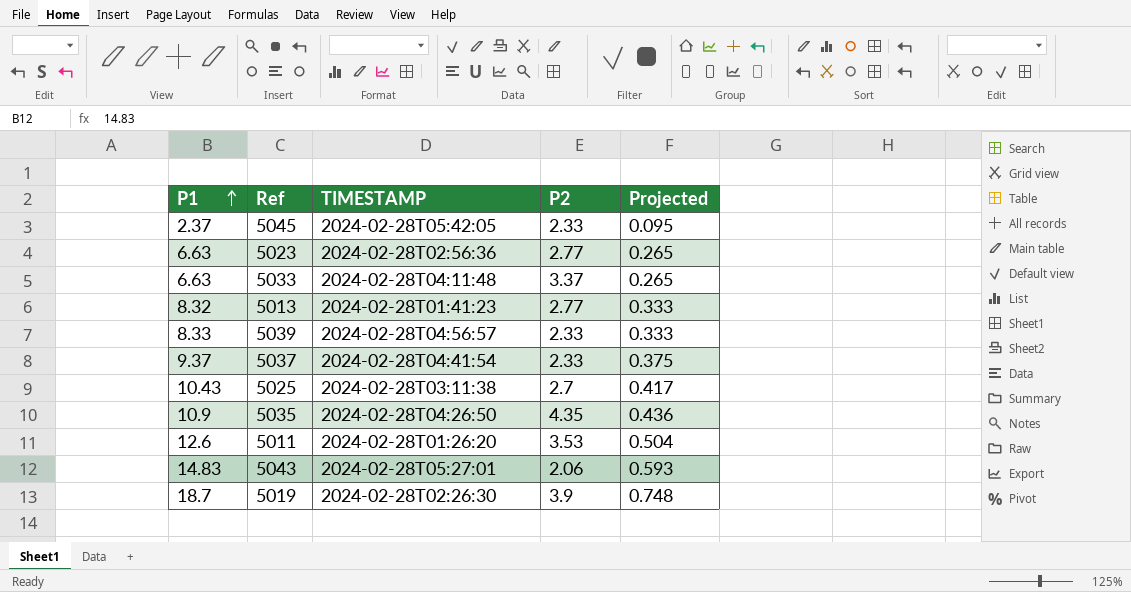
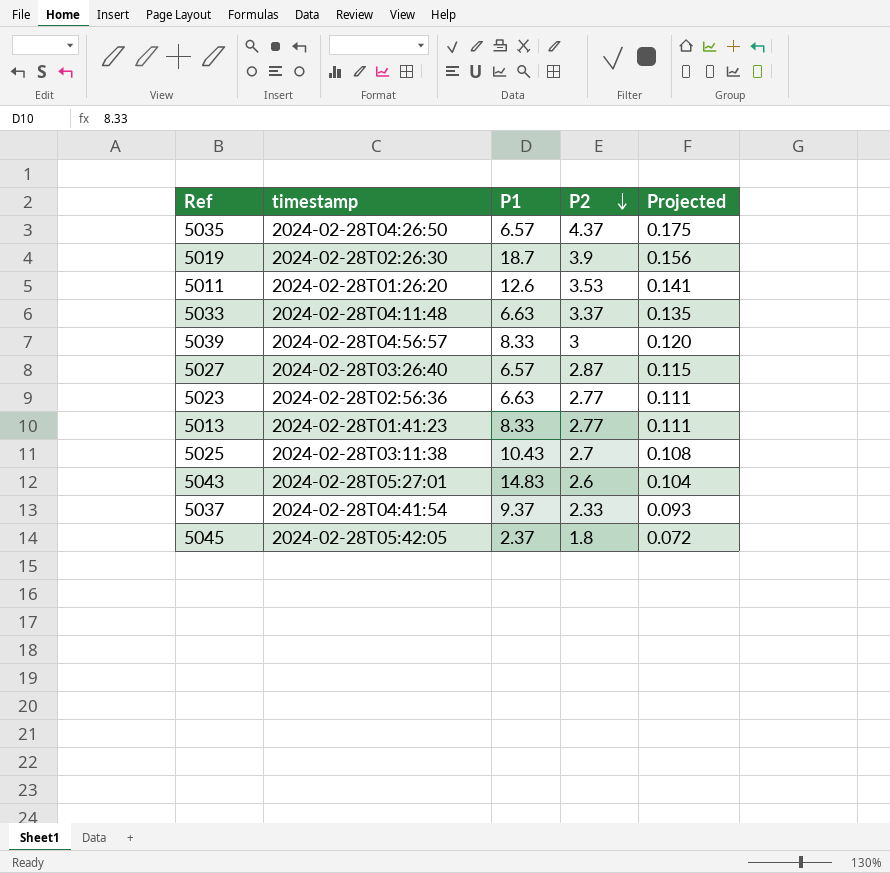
row order: P1 ascending -> P2 descending
column name: TIMESTAMP -> timestamp
column P1 | position: 1 -> 3
column Projected | formula: [P1] * 0.04 -> [P2] * 0.04
5035 | P1: 10.9 -> 6.57
5035 | P2: 4.35 -> 4.37
5039 | P2: 2.33 -> 3
row 5027: none -> 2024-02-28T03:26:40 | 6.57 | 2.87 | 0.115
5013 | P1: 8.32 -> 8.33
5043 | P2: 2.06 -> 2.6
5045 | P2: 2.33 -> 1.8

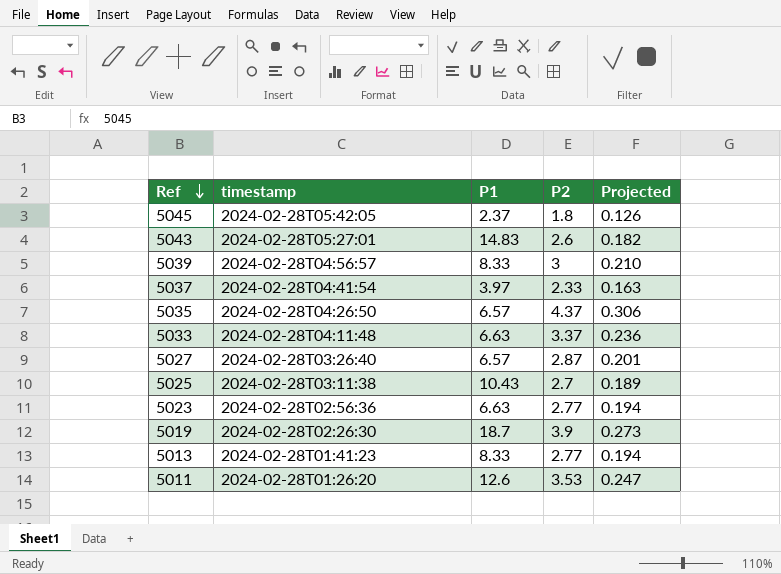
row order: P2 descending -> Ref descending
column Projected | formula: [P2] * 0.04 -> [P2] * 0.07
5037 | P1: 9.37 -> 3.97

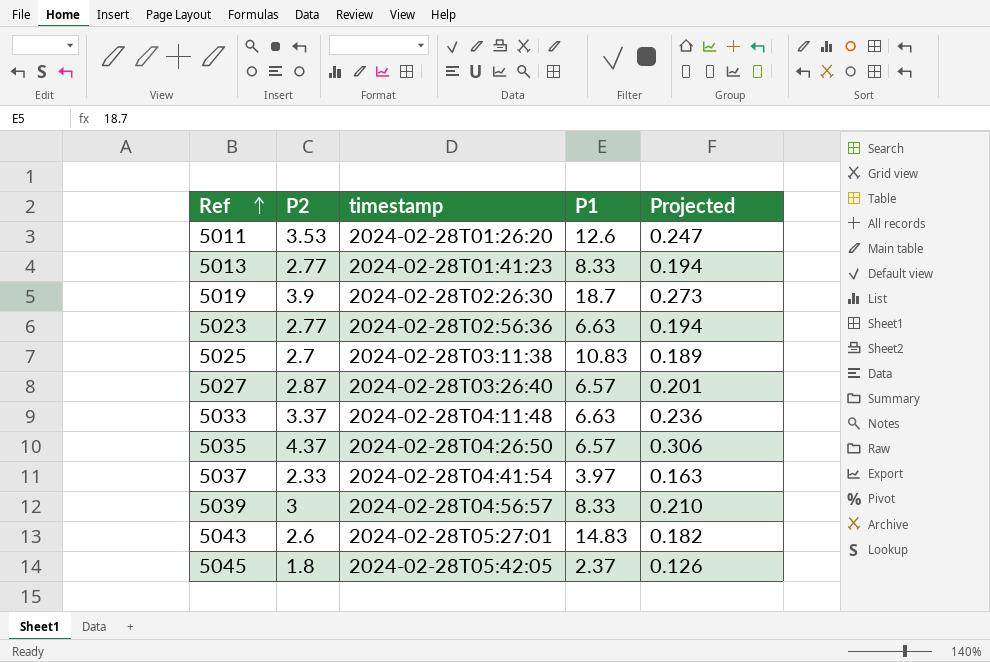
row order: Ref descending -> Ref ascending
column P2 | position: 4 -> 2
5025 | P1: 10.43 -> 10.83

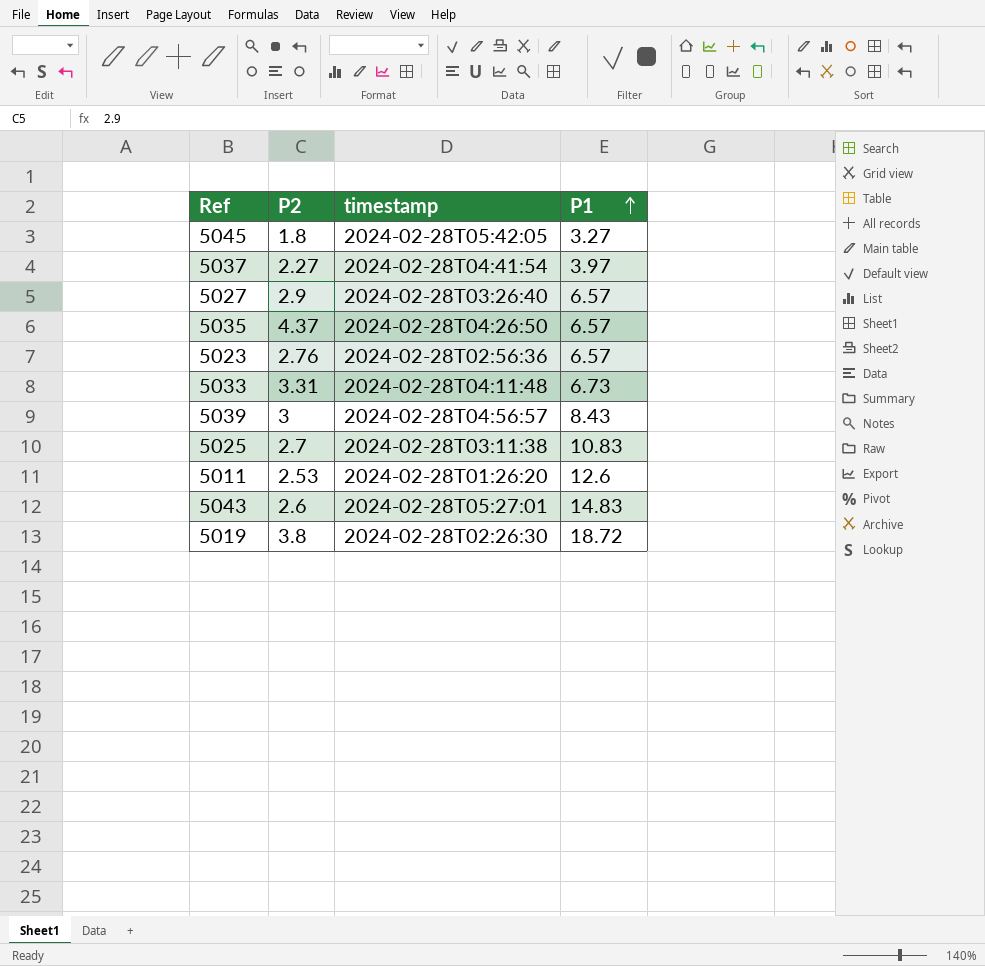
row order: Ref ascending -> P1 ascending
column Projected | formula: [P2] * 0.07 -> none
row 5013: 2.77 | 2024-02-28T01:41:23 | 8.33 | 0.194 -> none
5045 | P1: 2.37 -> 3.27
5037 | P2: 2.33 -> 2.27
5027 | P2: 2.87 -> 2.9
5023 | P2: 2.77 -> 2.76
5023 | P1: 6.63 -> 6.57
5033 | P2: 3.37 -> 3.31
5033 | P1: 6.63 -> 6.73
5039 | P1: 8.33 -> 8.43
5011 | P2: 3.53 -> 2.53
5019 | P2: 3.9 -> 3.8
5019 | P1: 18.7 -> 18.72

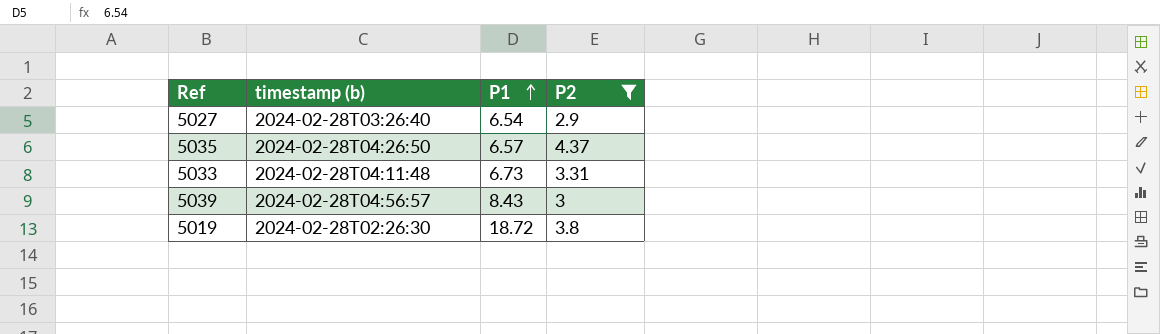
filter: none -> P2 >= 2.9
column name: timestamp -> timestamp (b)
column P2 | position: 2 -> 4
5027 | P1: 6.57 -> 6.54

